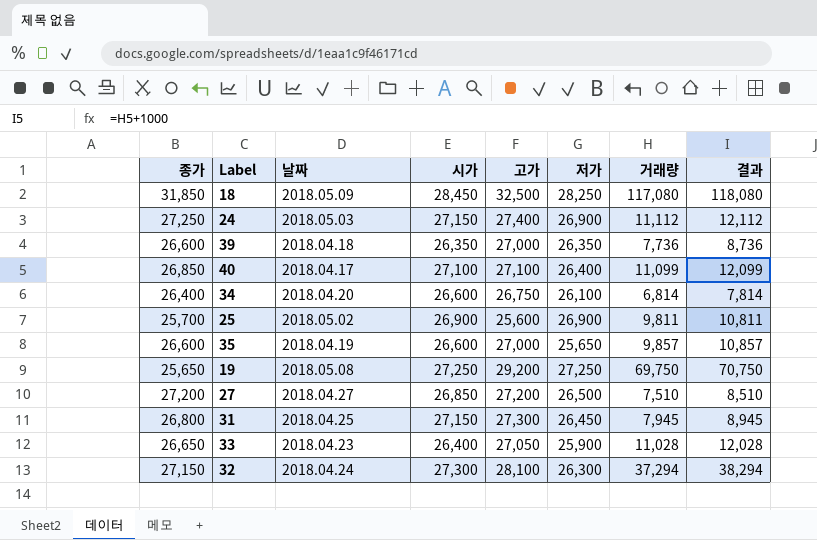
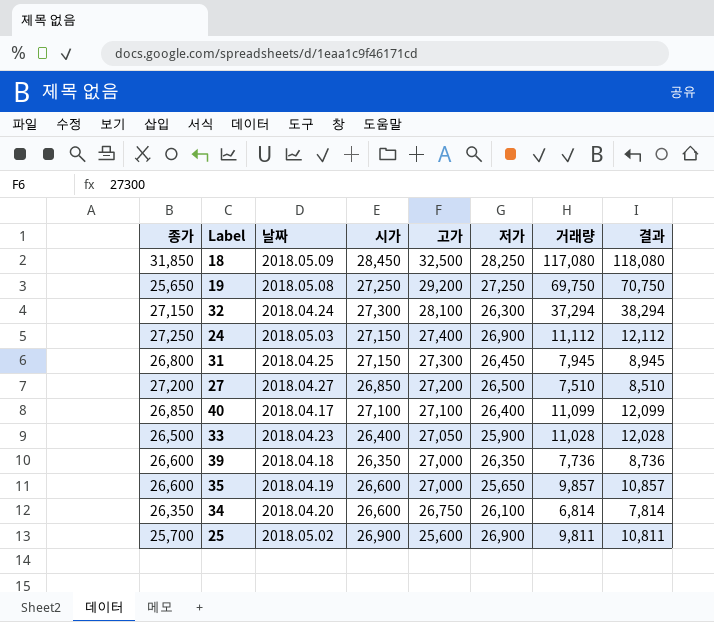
row order: none -> 고가 descending
33 | 종가: 26,650 -> 26,500
34 | 종가: 26,400 -> 26,350

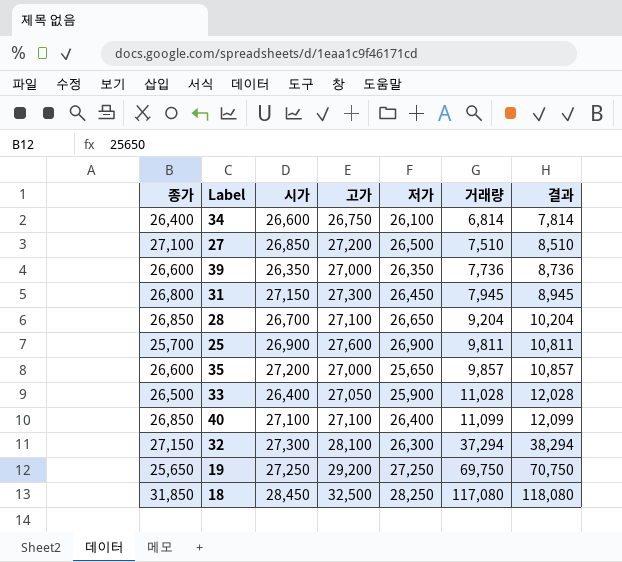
row order: 고가 descending -> 거래량 ascending
column 날짜 | position: 3 -> none
row 24: 27,250 | 2018.05.03 | 27,150 | 27,400 | 26,900 | 11,112 | 12,112 -> none
34 | 종가: 26,350 -> 26,400
27 | 종가: 27,200 -> 27,100
row 28: none -> 26,850 | 26,700 | 27,100 | 26,650 | 9,204 | 10,204
25 | 고가: 25,600 -> 27,600
35 | 시가: 26,600 -> 27,200

